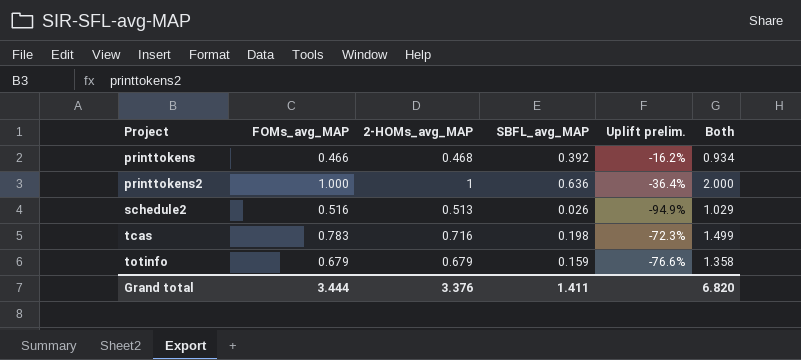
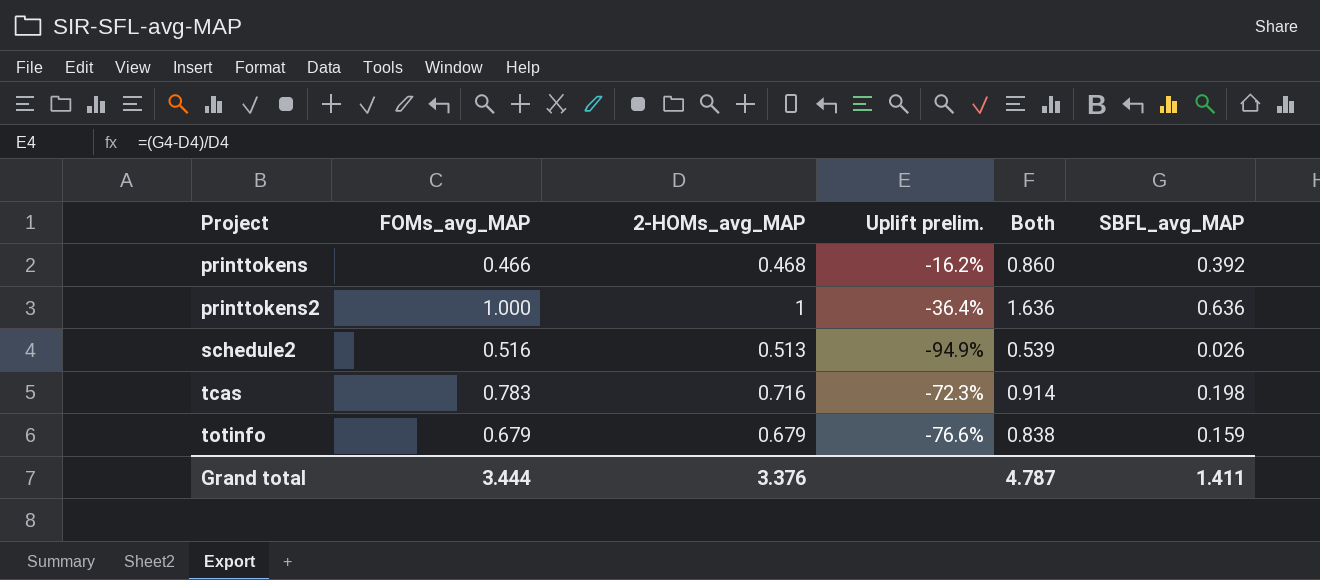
column Both | formula: [FOMs_avg_MAP] + [2-HOMs_avg_MAP] -> [2-HOMs_avg_MAP] + [SBFL_avg_MAP]
column SBFL_avg_MAP | position: 4 -> 6
Grand total | Both: 6.820 -> 4.787

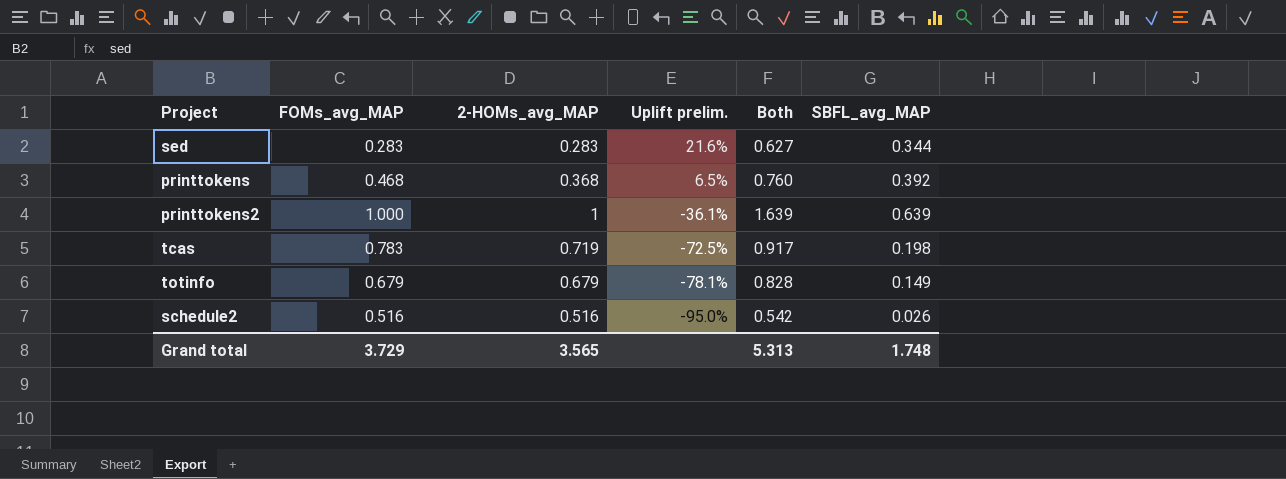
row order: Project ascending -> Uplift prelim. descending
row sed: none -> 0.283 | 0.283 | 21.6% | 0.627 | 0.344
printtokens | FOMs_avg_MAP: 0.466 -> 0.468
printtokens | 2-HOMs_avg_MAP: 0.468 -> 0.368
printtokens | Uplift prelim.: -16.2% -> 6.5%
printtokens | Both: 0.860 -> 0.760
printtokens2 | Uplift prelim.: -36.4% -> -36.1%
printtokens2 | Both: 1.636 -> 1.639
printtokens2 | SBFL_avg_MAP: 0.636 -> 0.639
tcas | 2-HOMs_avg_MAP: 0.716 -> 0.719
tcas | Uplift prelim.: -72.3% -> -72.5%
tcas | Both: 0.914 -> 0.917
totinfo | Uplift prelim.: -76.6% -> -78.1%
totinfo | Both: 0.838 -> 0.828
totinfo | SBFL_avg_MAP: 0.159 -> 0.149
schedule2 | 2-HOMs_avg_MAP: 0.513 -> 0.516
schedule2 | Uplift prelim.: -94.9% -> -95.0%
schedule2 | Both: 0.539 -> 0.542
Grand total | FOMs_avg_MAP: 3.444 -> 3.729
Grand total | 2-HOMs_avg_MAP: 3.376 -> 3.565
Grand total | Both: 4.787 -> 5.313
Grand total | SBFL_avg_MAP: 1.411 -> 1.748

